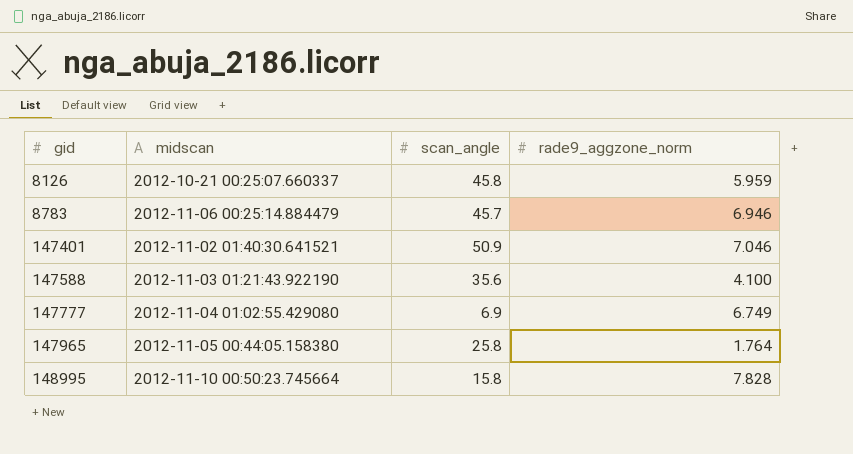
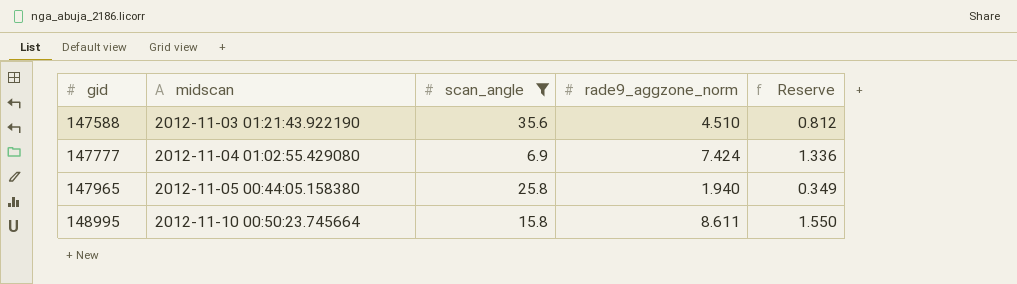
filter: none -> scan_angle <= 35.6
column Reserve | formula: none -> [rade9_aggzone_norm] * 0.18
147588 | rade9_aggzone_norm: 4.100 -> 4.510
147777 | rade9_aggzone_norm: 6.749 -> 7.424
147965 | rade9_aggzone_norm: 1.764 -> 1.940
148995 | rade9_aggzone_norm: 7.828 -> 8.611

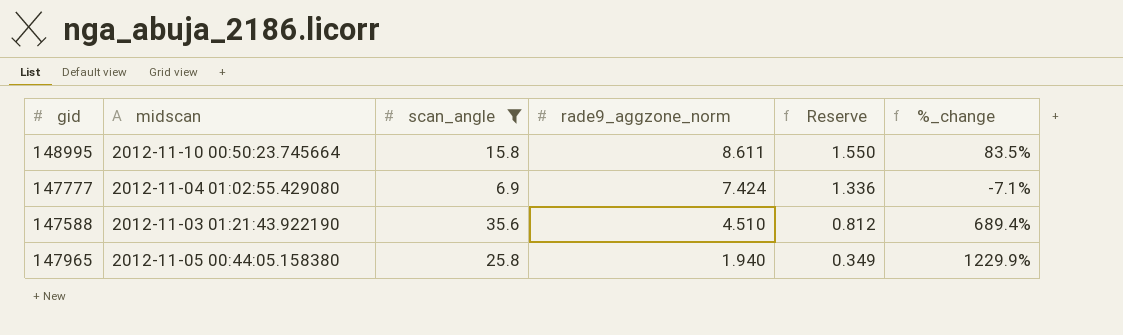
row order: gid ascending -> rade9_aggzone_norm descending
column %_change | formula: none -> ([scan_angle] - [rade9_aggzone_norm]) / [rade9_aggzone_norm]

